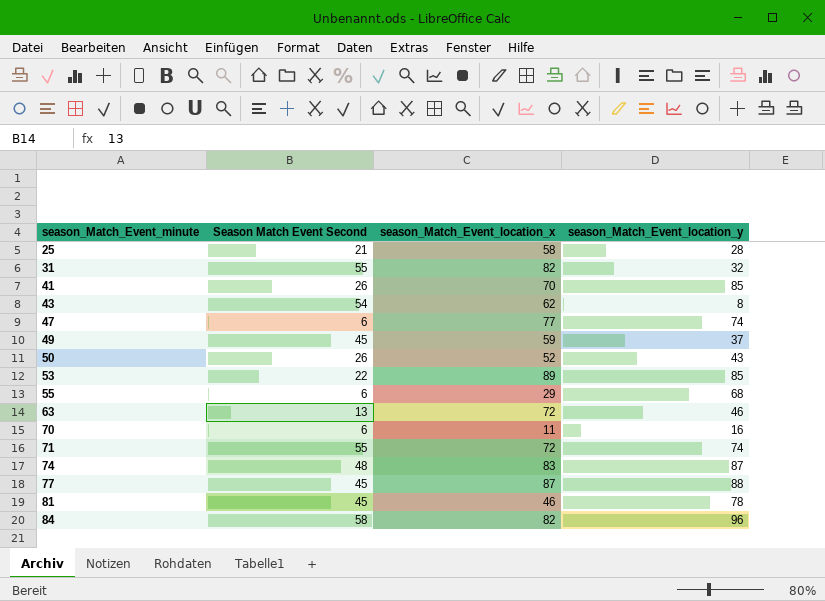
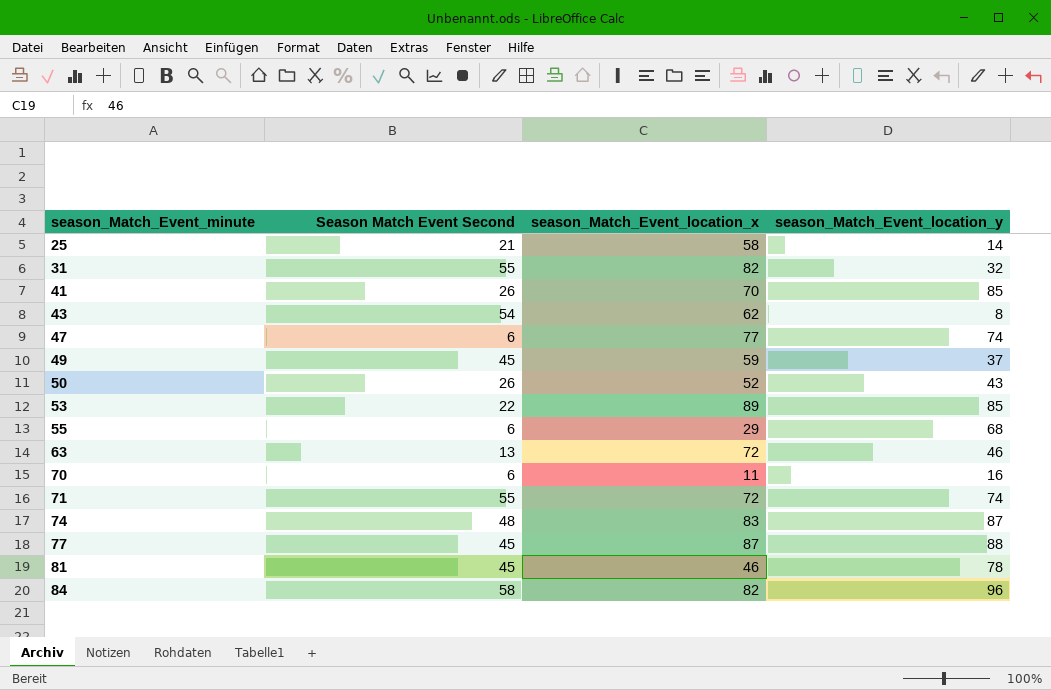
25 | season_Match_Event_location_y: 28 -> 14

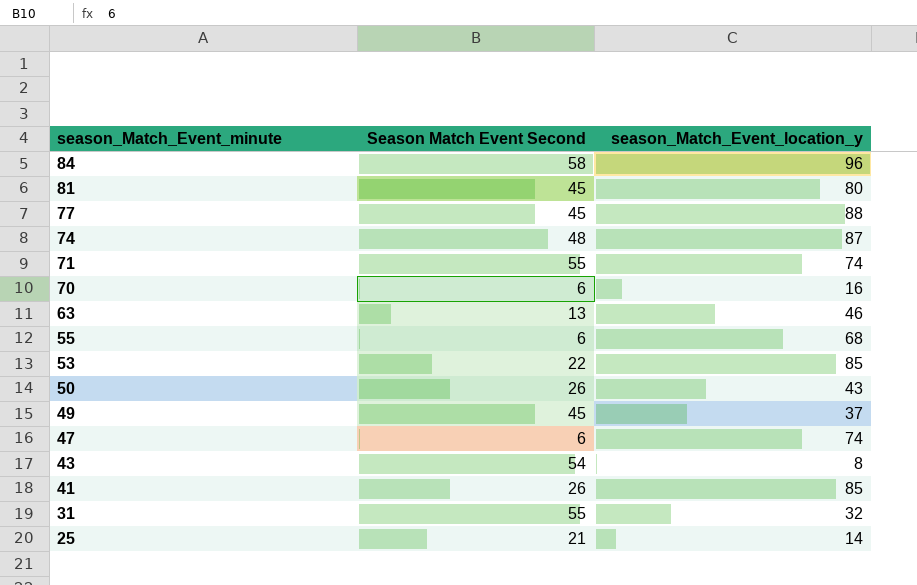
row order: season_Match_Event_minute ascending -> season_Match_Event_minute descending
column season_Match_Event_location_x | position: 3 -> none
81 | season_Match_Event_location_y: 78 -> 80

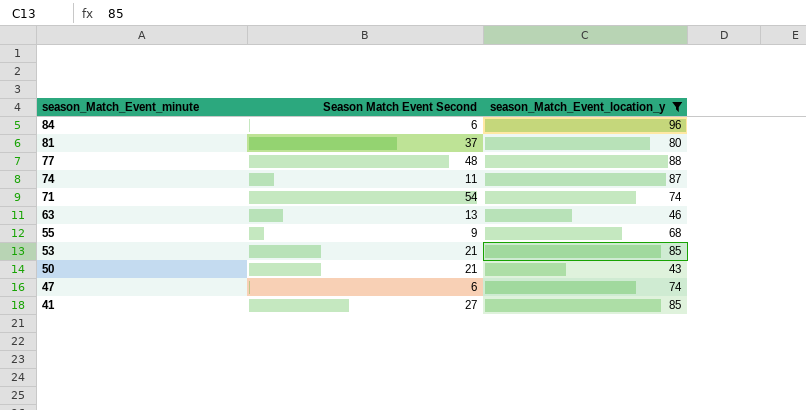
filter: none -> season_Match_Event_location_y >= 43
84 | Season Match Event Second: 58 -> 6
81 | Season Match Event Second: 45 -> 37
77 | Season Match Event Second: 45 -> 48
74 | Season Match Event Second: 48 -> 11
71 | Season Match Event Second: 55 -> 54
55 | Season Match Event Second: 6 -> 9
53 | Season Match Event Second: 22 -> 21
50 | Season Match Event Second: 26 -> 21
41 | Season Match Event Second: 26 -> 27

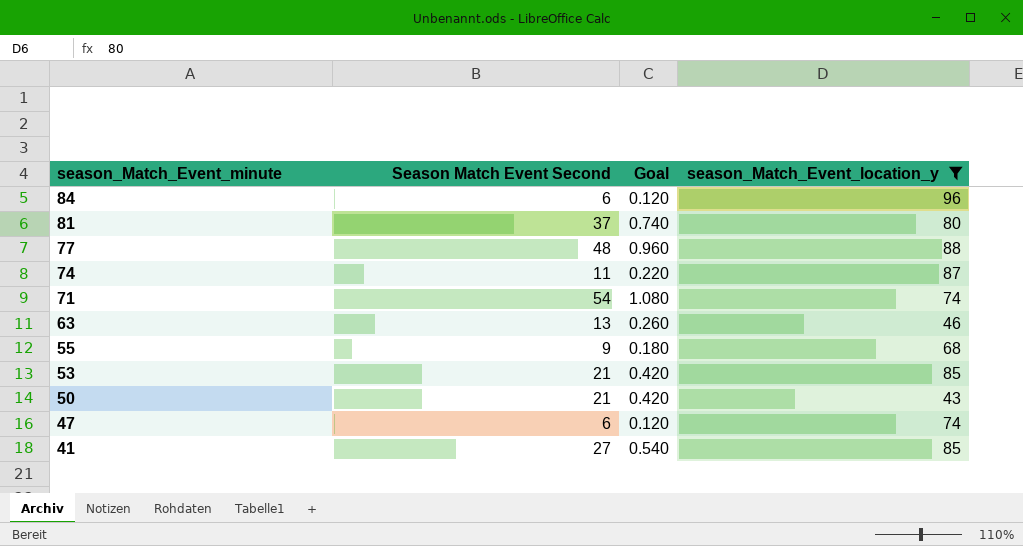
column Goal | formula: none -> [Season Match Event Second] * 0.02

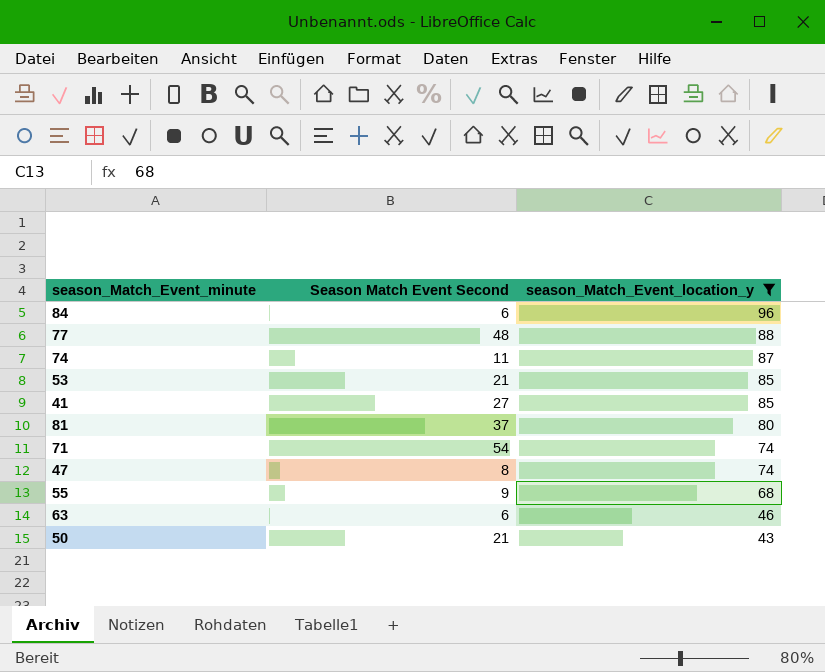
row order: season_Match_Event_minute descending -> season_Match_Event_location_y descending
column Goal | formula: [Season Match Event Second] * 0.02 -> none
47 | Season Match Event Second: 6 -> 8
63 | Season Match Event Second: 13 -> 6

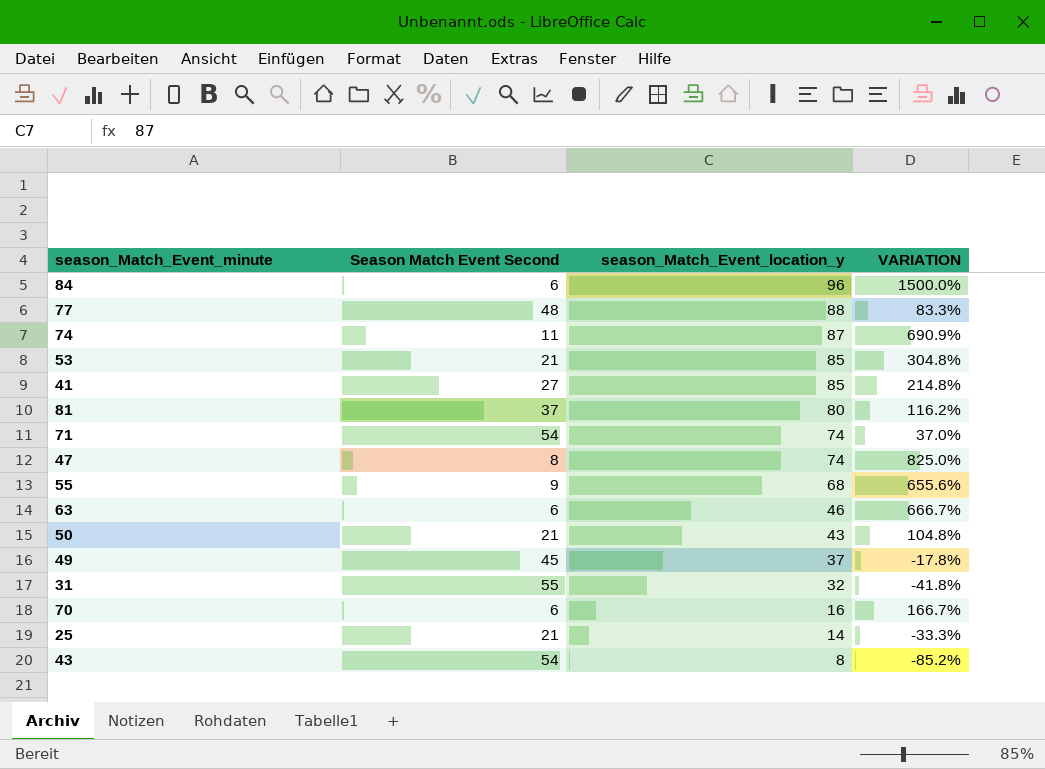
filter: season_Match_Event_location_y >= 43 -> none
column VARIATION | formula: none -> ([season_Match_Event_location_y] - [Season Match Event Second]) / [Season Match Event Second]

